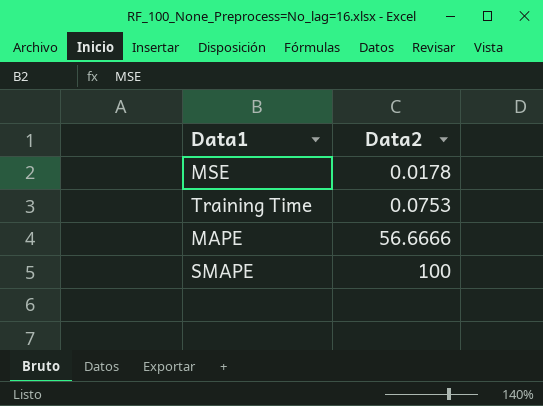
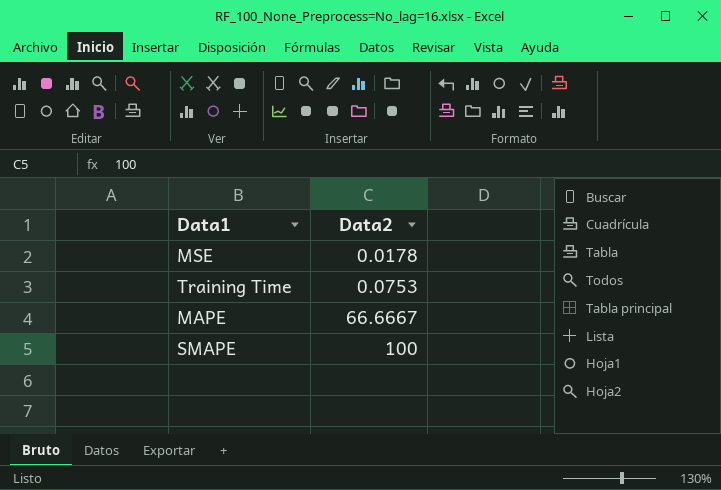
MAPE | Data2: 56.6666 -> 66.6667

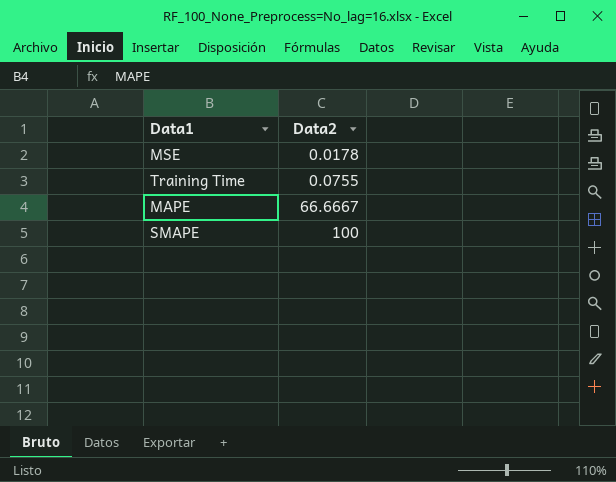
Training Time | Data2: 0.0753 -> 0.0755

